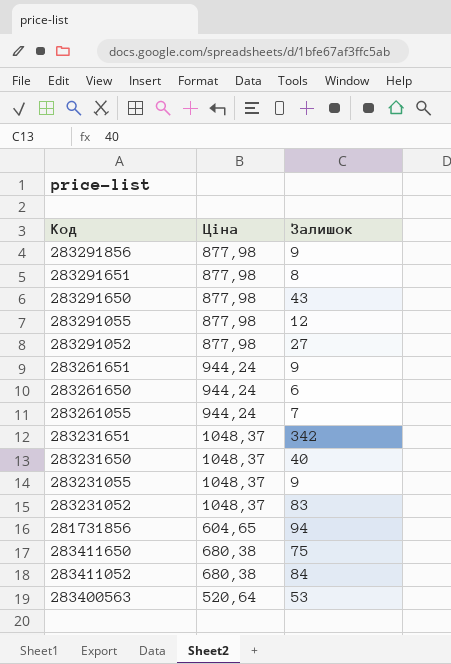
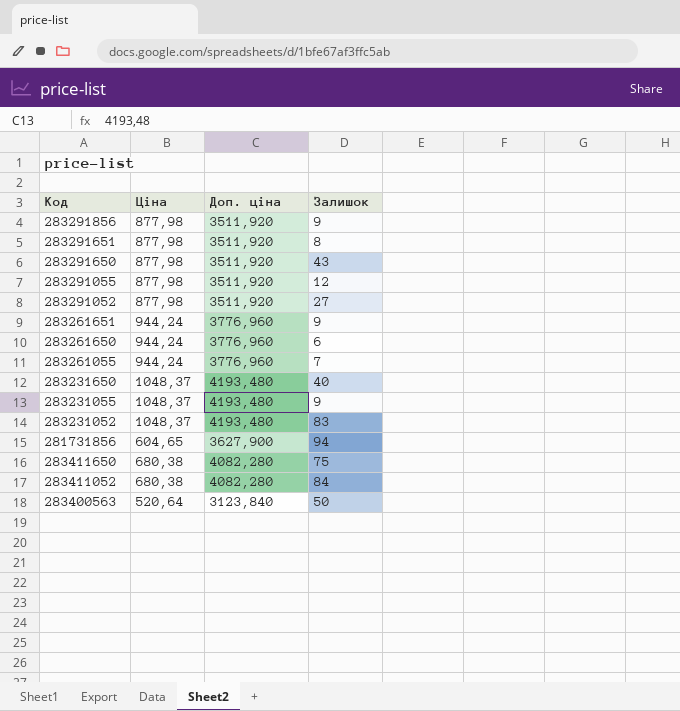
column Доп. ціна | position: none -> 3
row 283231651: 1048,37 | 342 -> none
283400563 | Залишок: 53 -> 50

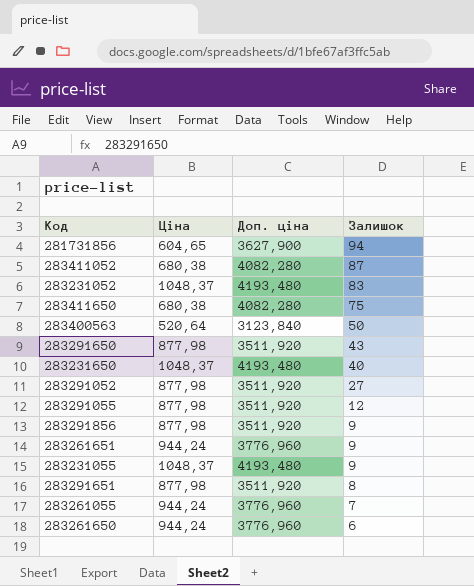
row order: none -> Залишок descending
283411052 | Залишок: 84 -> 87

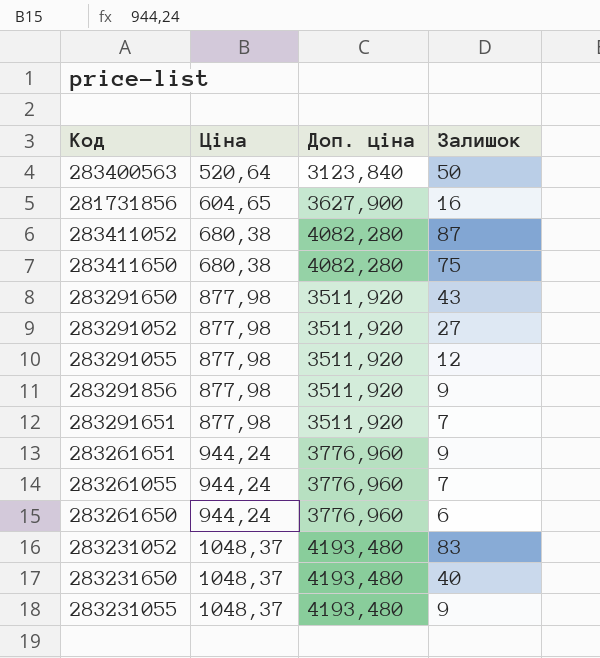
row order: Залишок descending -> Ціна ascending
281731856 | Залишок: 94 -> 16
283291651 | Залишок: 8 -> 7

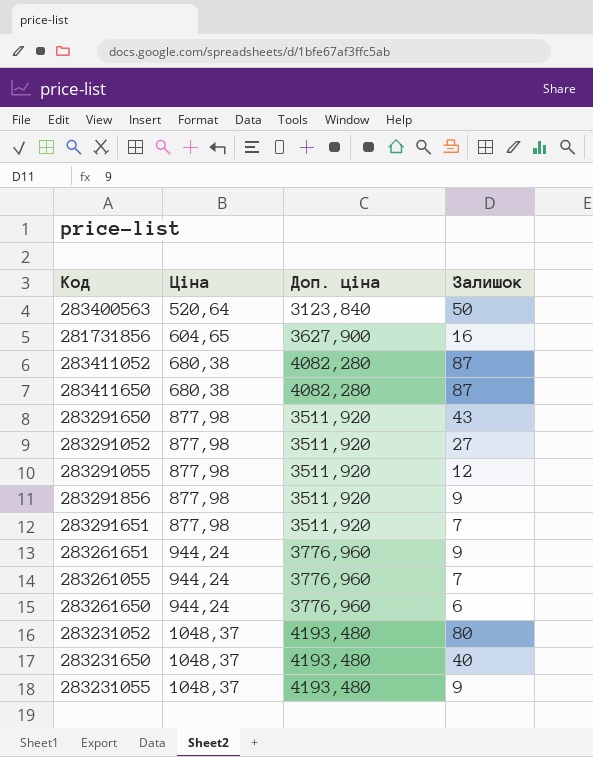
283411650 | Залишок: 75 -> 87
283231052 | Залишок: 83 -> 80

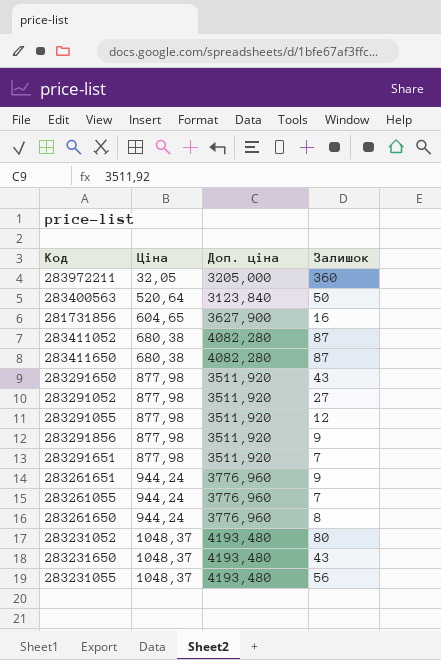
row 283972211: none -> 32,05 | 3205,000 | 360
283261650 | Залишок: 6 -> 8
283231650 | Залишок: 40 -> 43
283231055 | Залишок: 9 -> 56

